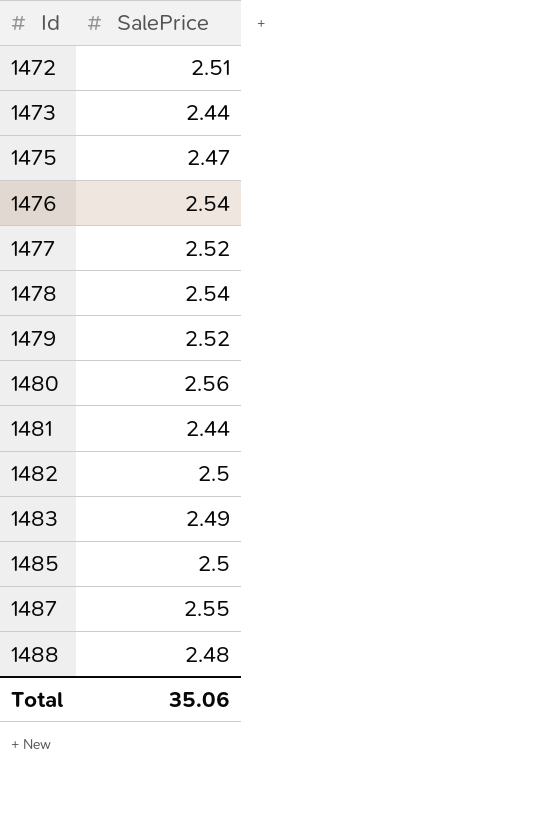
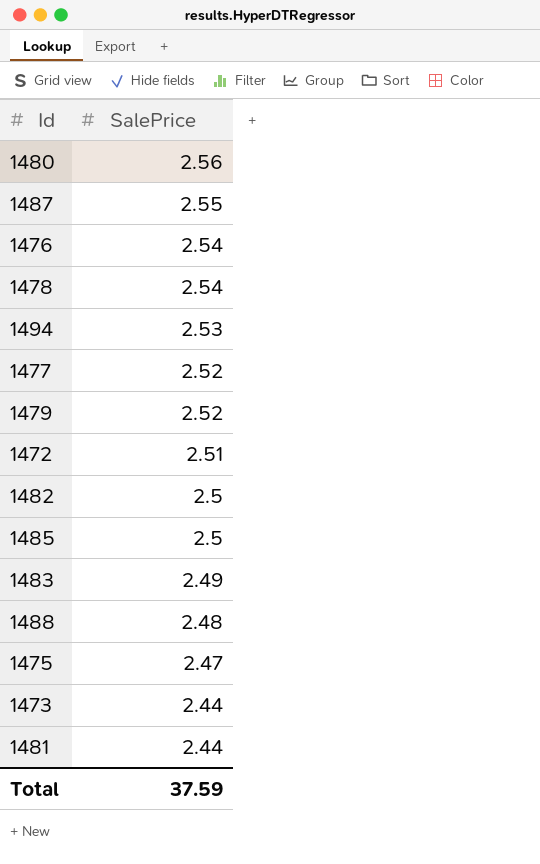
row order: Id ascending -> SalePrice descending
row 1494: none -> 2.53
Total | SalePrice: 35.06 -> 37.59

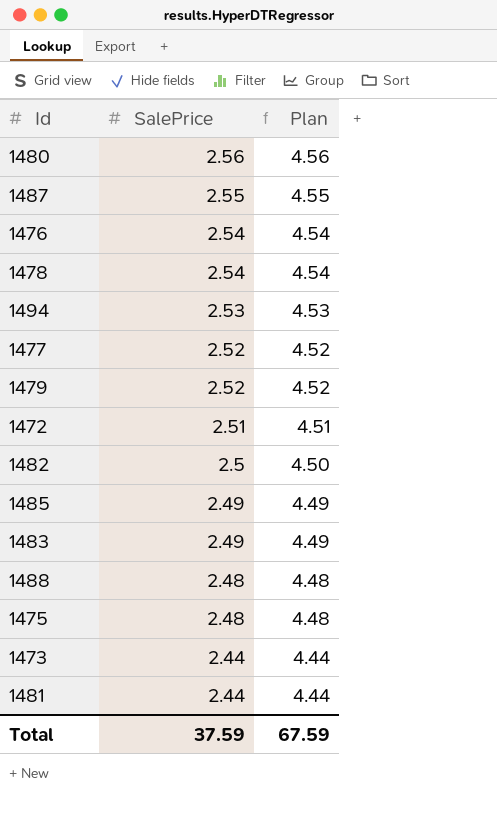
column Plan | formula: none -> [SalePrice] + 2
1485 | SalePrice: 2.5 -> 2.49
1475 | SalePrice: 2.47 -> 2.48

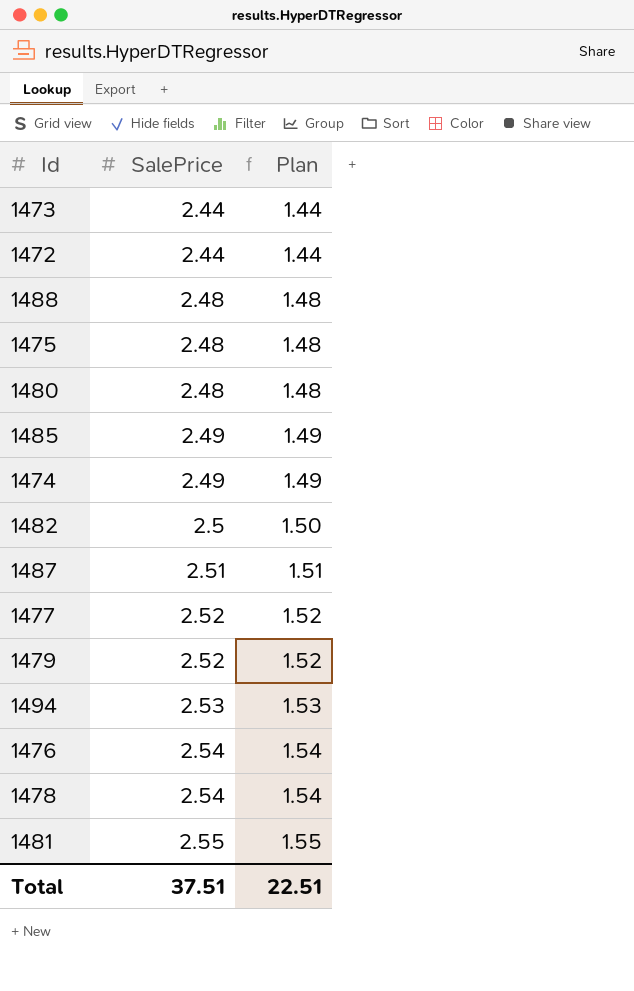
row order: SalePrice descending -> SalePrice ascending
column Plan | formula: [SalePrice] + 2 -> [SalePrice] - 1
row 1483: 2.49 | 4.49 -> none
1472 | SalePrice: 2.51 -> 2.44
1480 | SalePrice: 2.56 -> 2.48
row 1474: none -> 2.49 | 1.49
1487 | SalePrice: 2.55 -> 2.51
1481 | SalePrice: 2.44 -> 2.55
Total | SalePrice: 37.59 -> 37.51
Total | Plan: 67.59 -> 22.51

